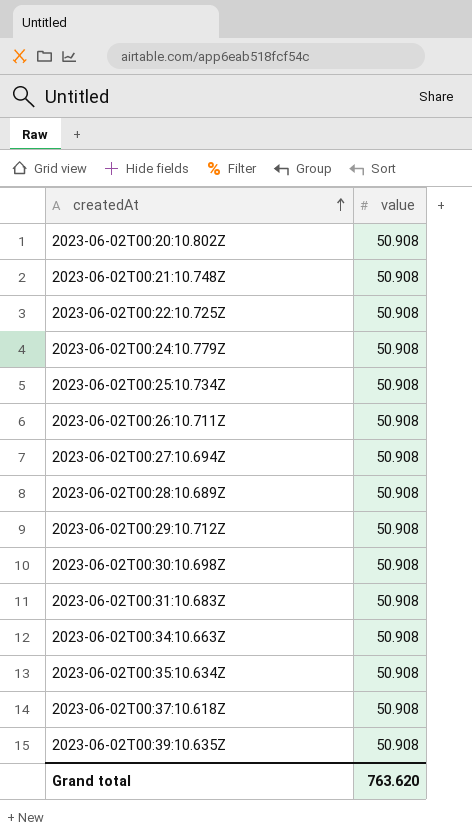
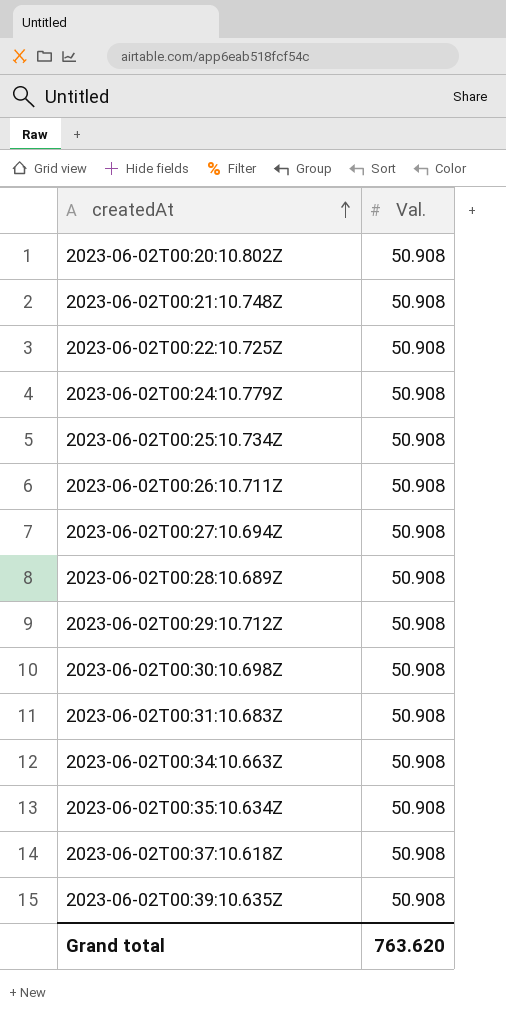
column name: value -> Val.

